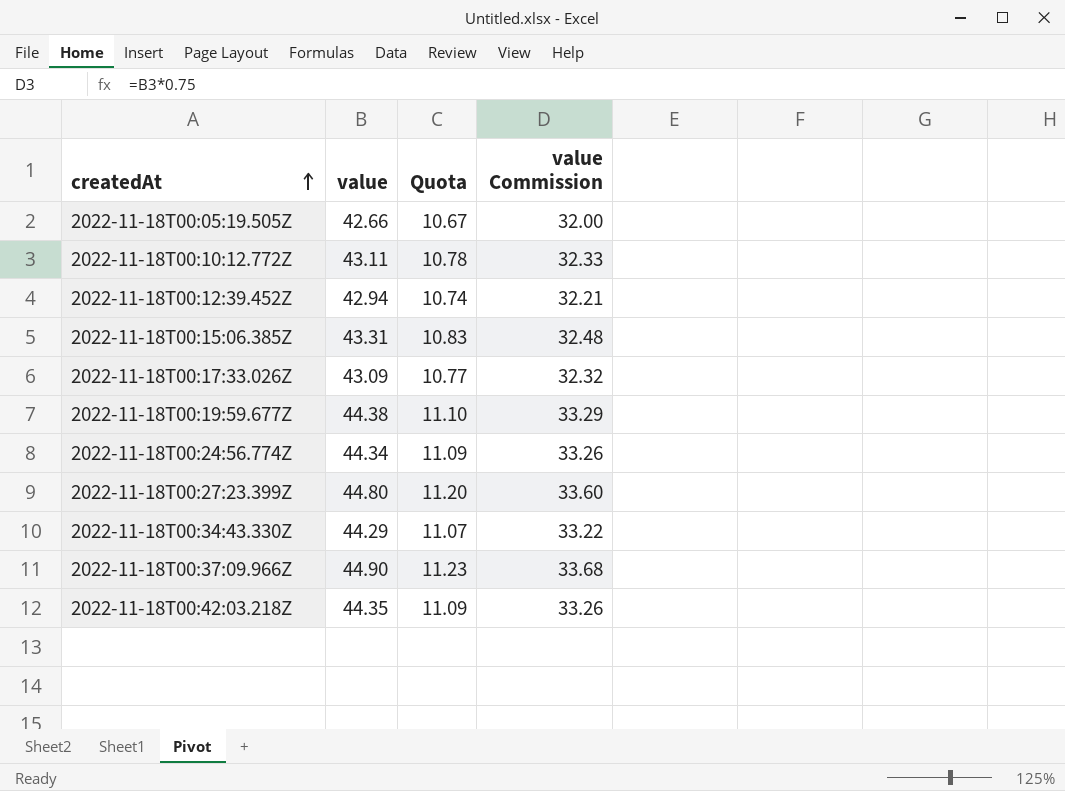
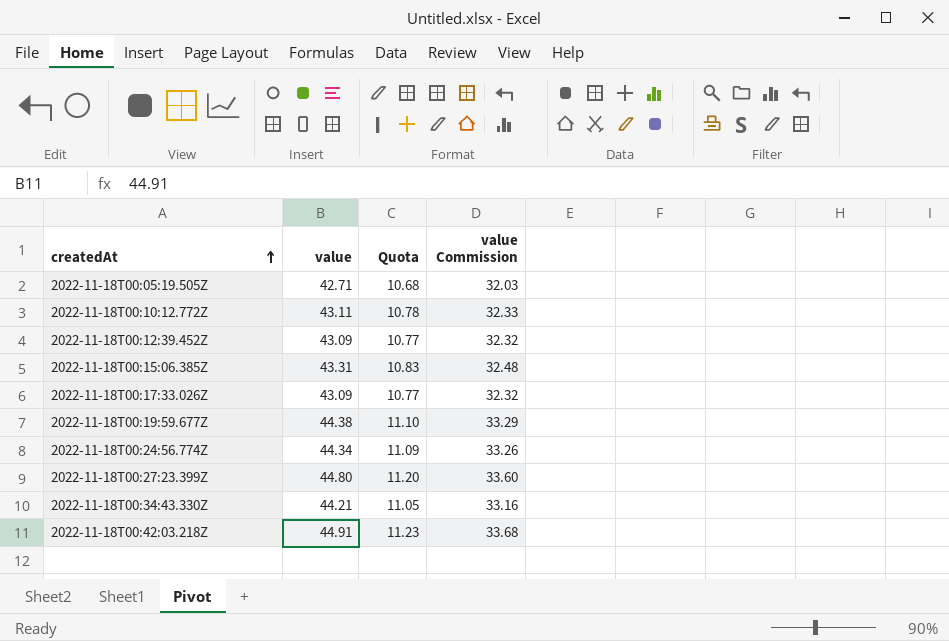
row 2022-11-18T00:37:09.966Z: 44.90 | 11.23 | 33.68 -> none
2022-11-18T00:05:19.505Z | value: 42.66 -> 42.71
2022-11-18T00:05:19.505Z | Quota: 10.67 -> 10.68
2022-11-18T00:05:19.505Z | value Commission: 32.00 -> 32.03
2022-11-18T00:12:39.452Z | value: 42.94 -> 43.09
2022-11-18T00:12:39.452Z | Quota: 10.74 -> 10.77
2022-11-18T00:12:39.452Z | value Commission: 32.21 -> 32.32
2022-11-18T00:34:43.330Z | value: 44.29 -> 44.21
2022-11-18T00:34:43.330Z | Quota: 11.07 -> 11.05
2022-11-18T00:34:43.330Z | value Commission: 33.22 -> 33.16
2022-11-18T00:42:03.218Z | value: 44.35 -> 44.91
2022-11-18T00:42:03.218Z | Quota: 11.09 -> 11.23
2022-11-18T00:42:03.218Z | value Commission: 33.26 -> 33.68

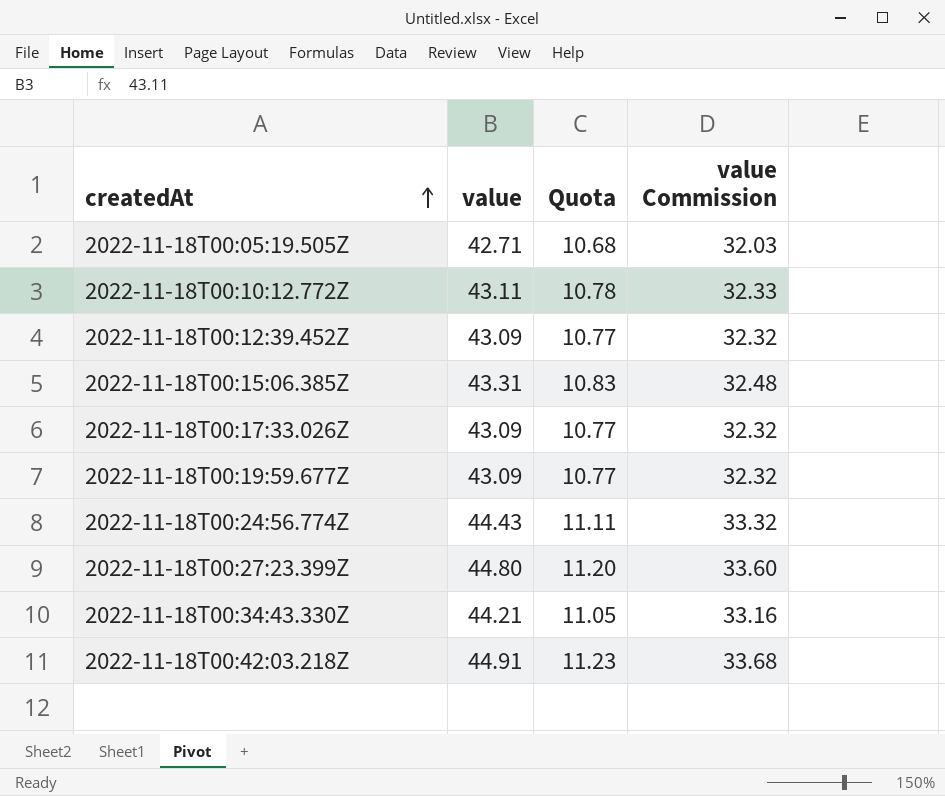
2022-11-18T00:19:59.677Z | value: 44.38 -> 43.09
2022-11-18T00:19:59.677Z | Quota: 11.10 -> 10.77
2022-11-18T00:19:59.677Z | value Commission: 33.29 -> 32.32
2022-11-18T00:24:56.774Z | value: 44.34 -> 44.43
2022-11-18T00:24:56.774Z | Quota: 11.09 -> 11.11
2022-11-18T00:24:56.774Z | value Commission: 33.26 -> 33.32

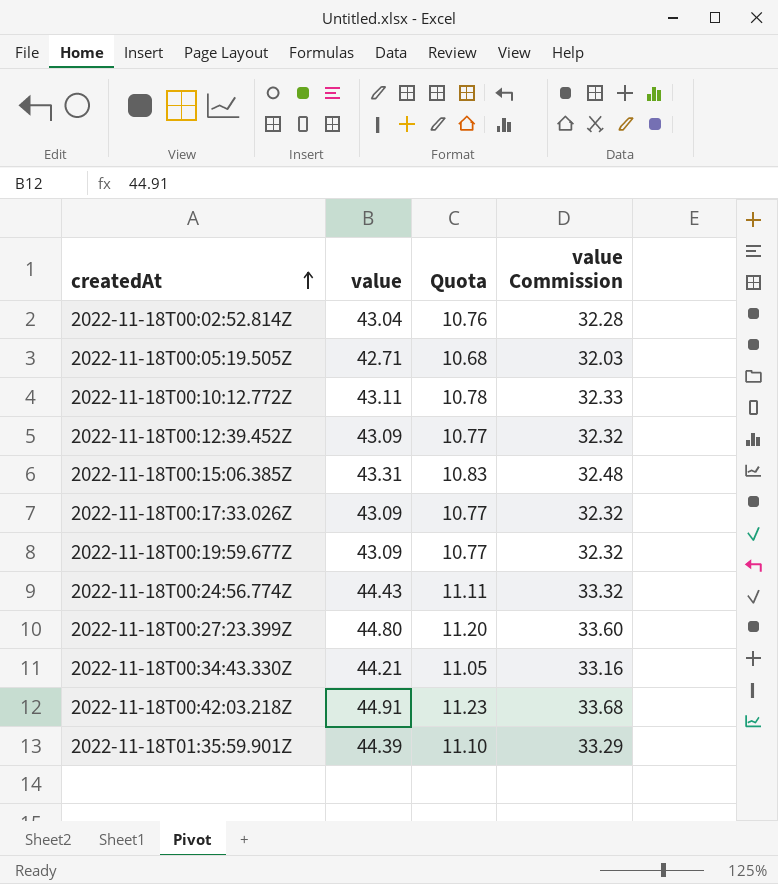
row 2022-11-18T00:02:52.814Z: none -> 43.04 | 10.76 | 32.28
row 2022-11-18T01:35:59.901Z: none -> 44.39 | 11.10 | 33.29

